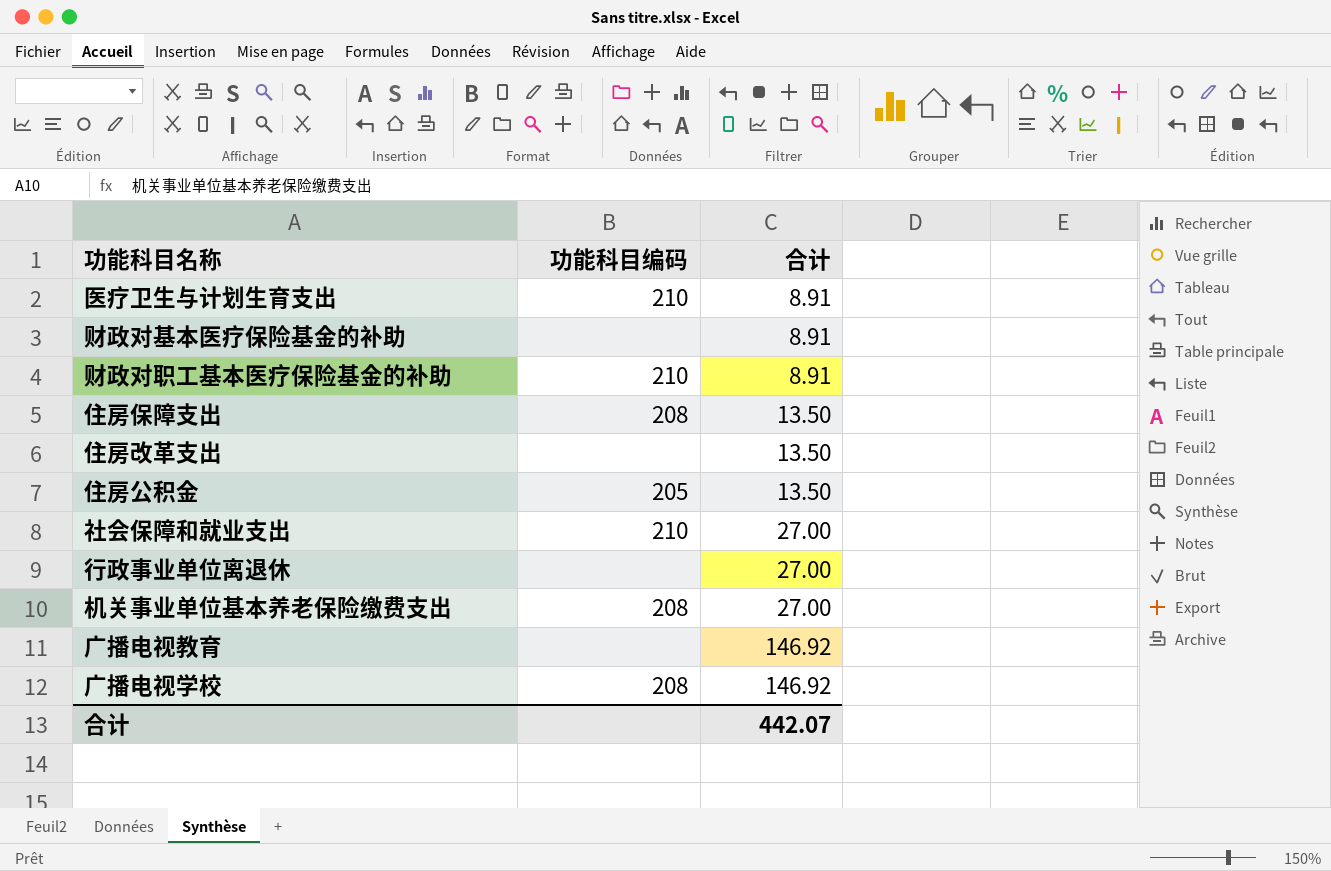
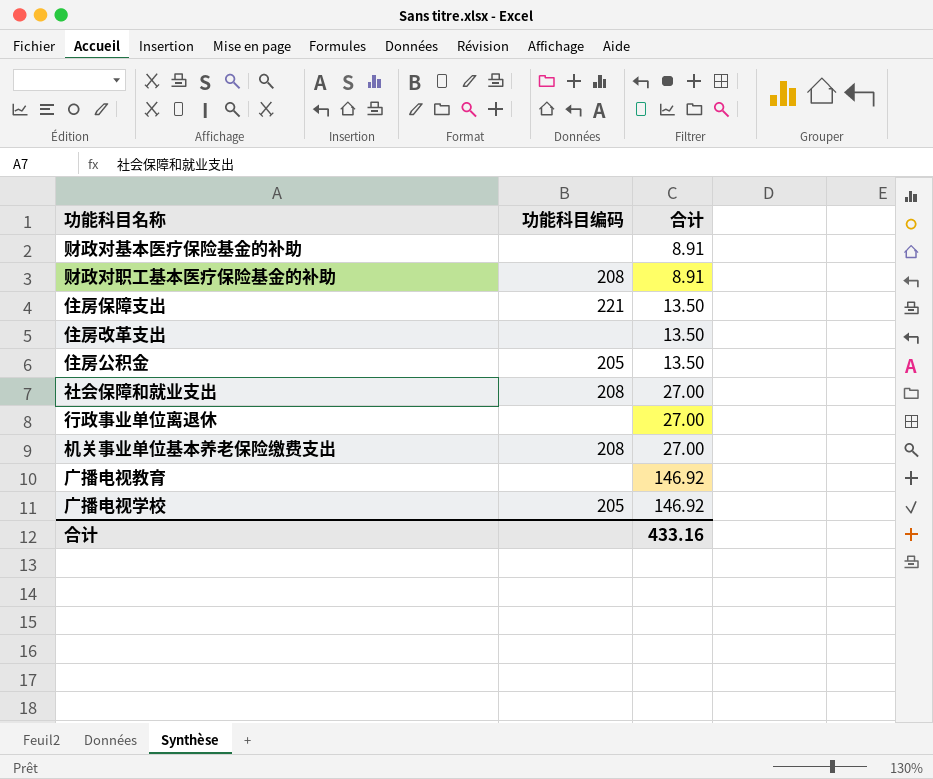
row 医疗卫生与计划生育支出: 210 | 8.91 -> none
财政对职工基本医疗保险基金的补助 | 功能科目编码: 210 -> 208
住房保障支出 | 功能科目编码: 208 -> 221
社会保障和就业支出 | 功能科目编码: 210 -> 208
广播电视学校 | 功能科目编码: 208 -> 205
合计 | 合计: 442.07 -> 433.16

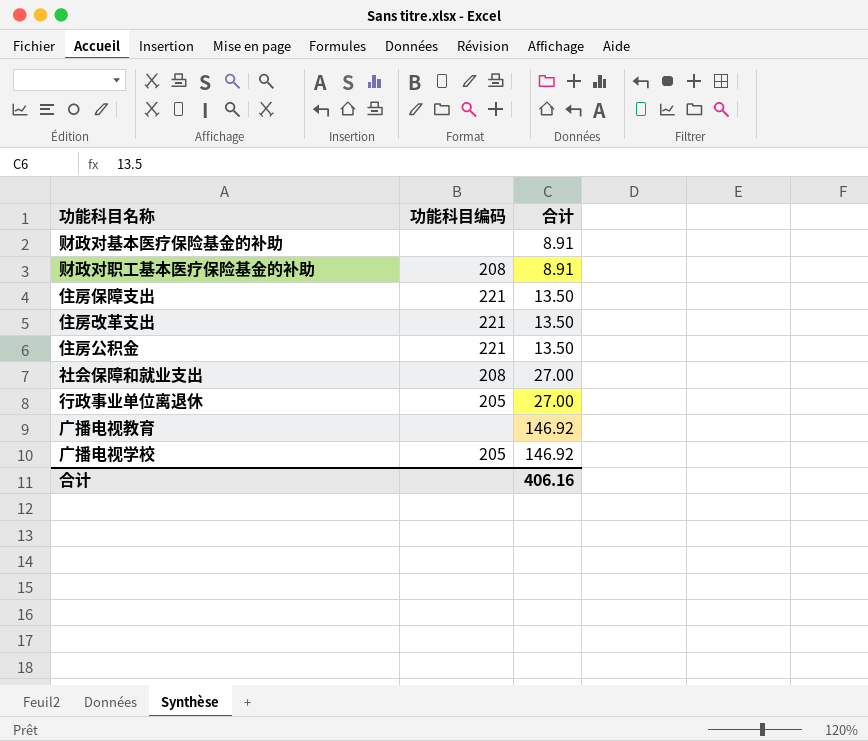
row 机关事业单位基本养老保险缴费支出: 208 | 27.00 -> none
住房改革支出 | 功能科目编码: none -> 221
住房公积金 | 功能科目编码: 205 -> 221
行政事业单位离退休 | 功能科目编码: none -> 205
合计 | 合计: 433.16 -> 406.16

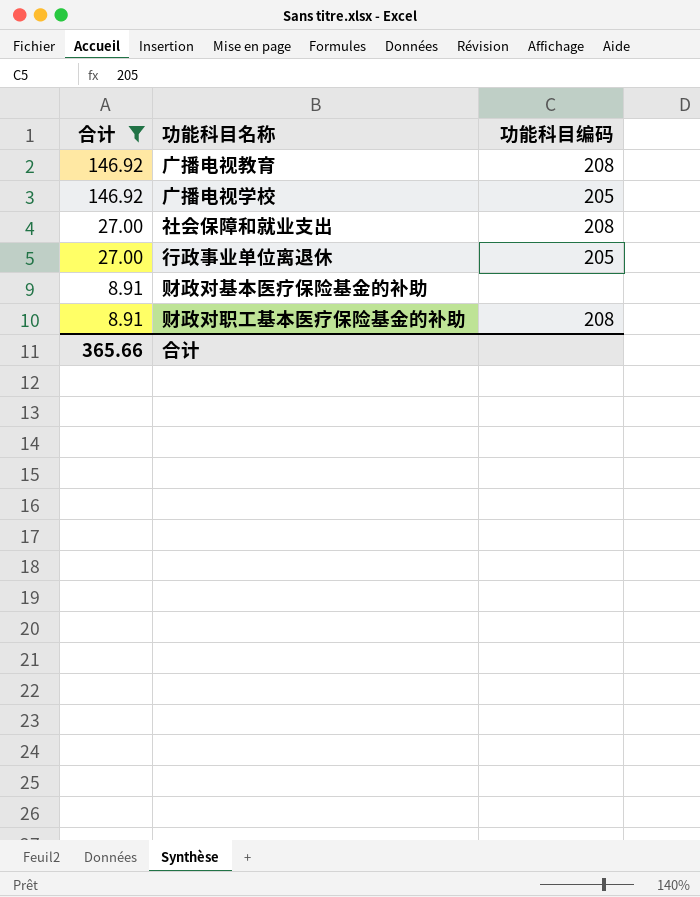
filter: none -> 合计 != 13.50
row order: 合计 ascending -> 合计 descending
column 合计 | position: 3 -> 1
广播电视教育 | 功能科目编码: none -> 208
合计 | 合计: 406.16 -> 365.66

